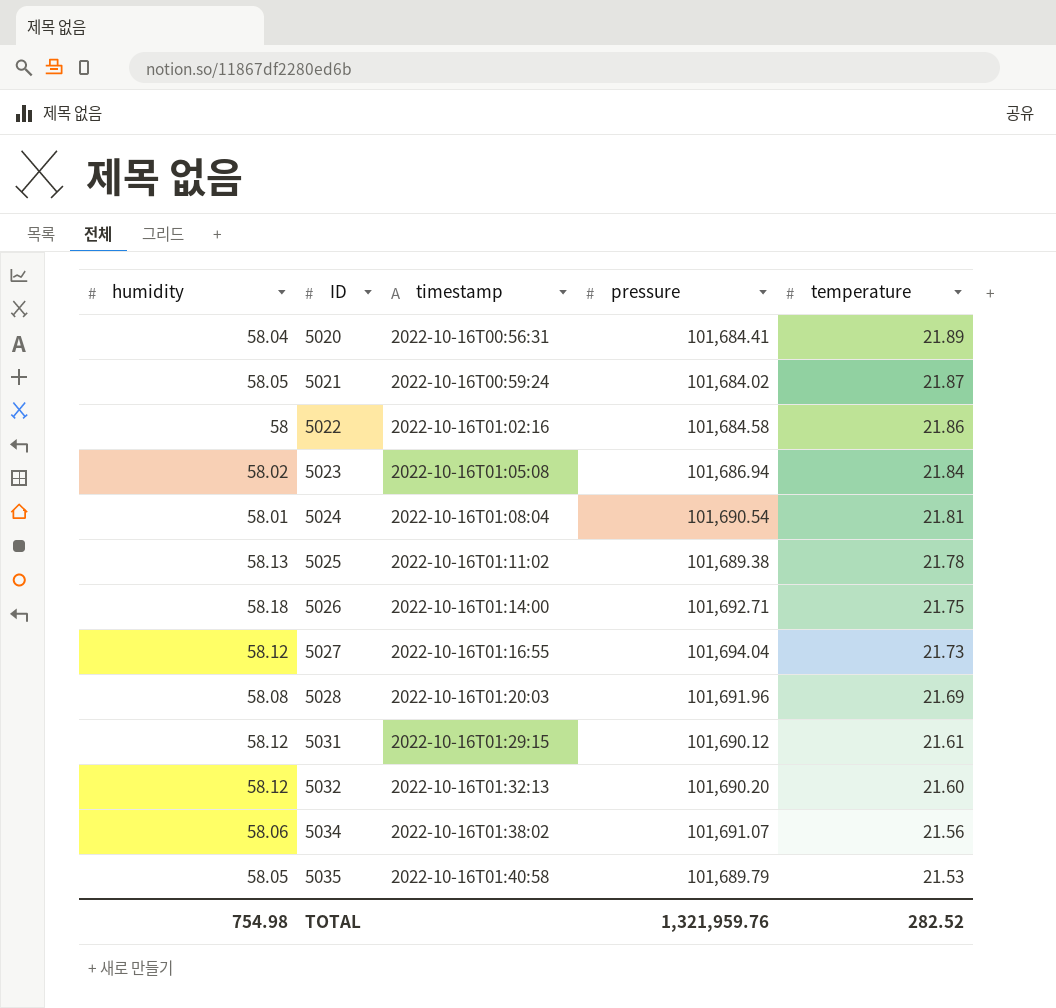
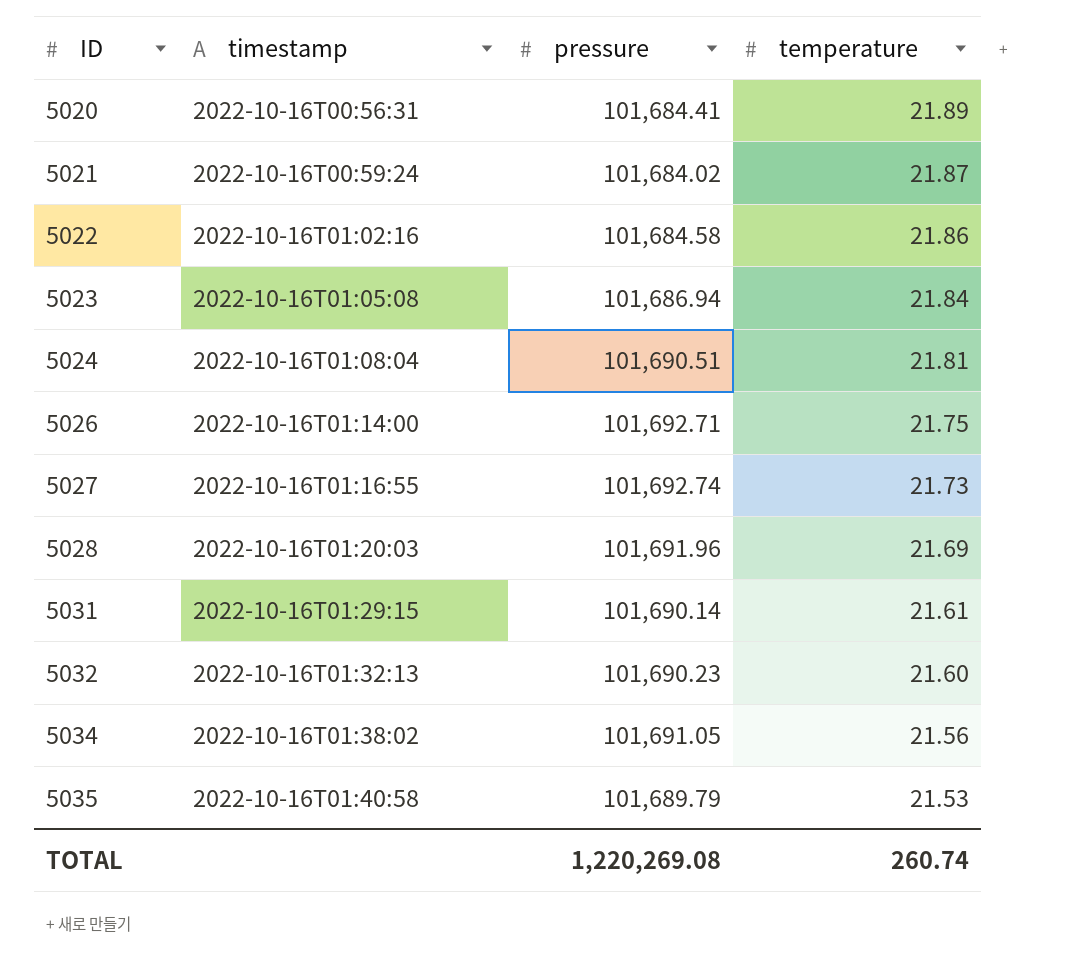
column humidity | position: 1 -> none
row 5025: 58.13 | 2022-10-16T01:11:02 | 101,689.38 | 21.78 -> none
5024 | pressure: 101,690.54 -> 101,690.51
5027 | pressure: 101,694.04 -> 101,692.74
5031 | pressure: 101,690.12 -> 101,690.14
5032 | pressure: 101,690.20 -> 101,690.23
5034 | pressure: 101,691.07 -> 101,691.05
TOTAL | pressure: 1,321,959.76 -> 1,220,269.08
TOTAL | temperature: 282.52 -> 260.74

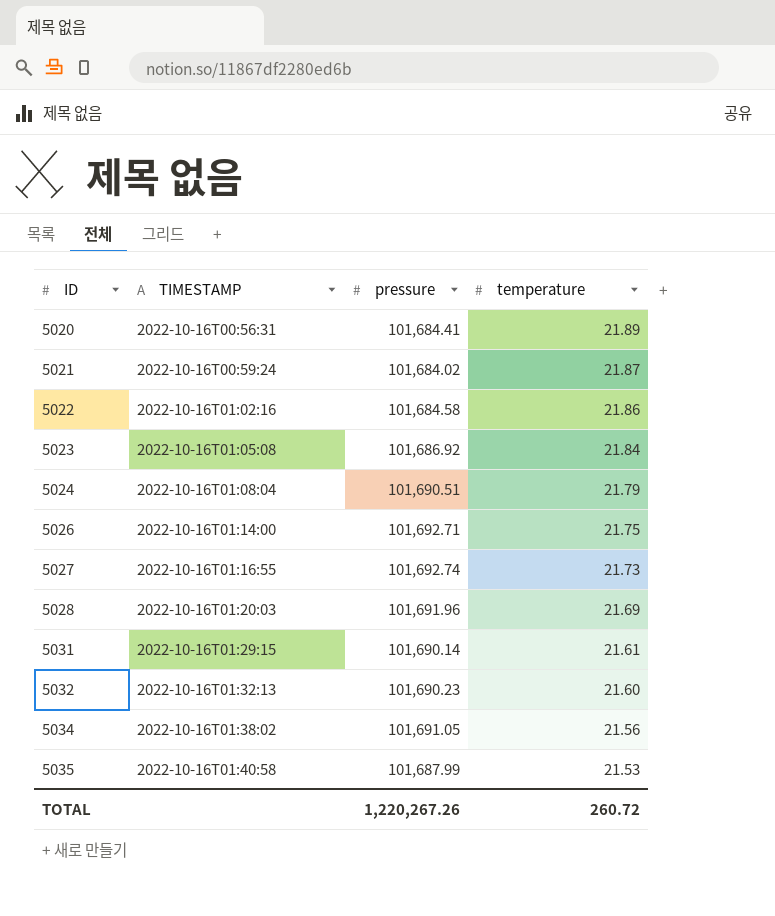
column name: timestamp -> TIMESTAMP
5023 | pressure: 101,686.94 -> 101,686.92
5024 | temperature: 21.81 -> 21.79
5035 | pressure: 101,689.79 -> 101,687.99
TOTAL | pressure: 1,220,269.08 -> 1,220,267.26
TOTAL | temperature: 260.74 -> 260.72

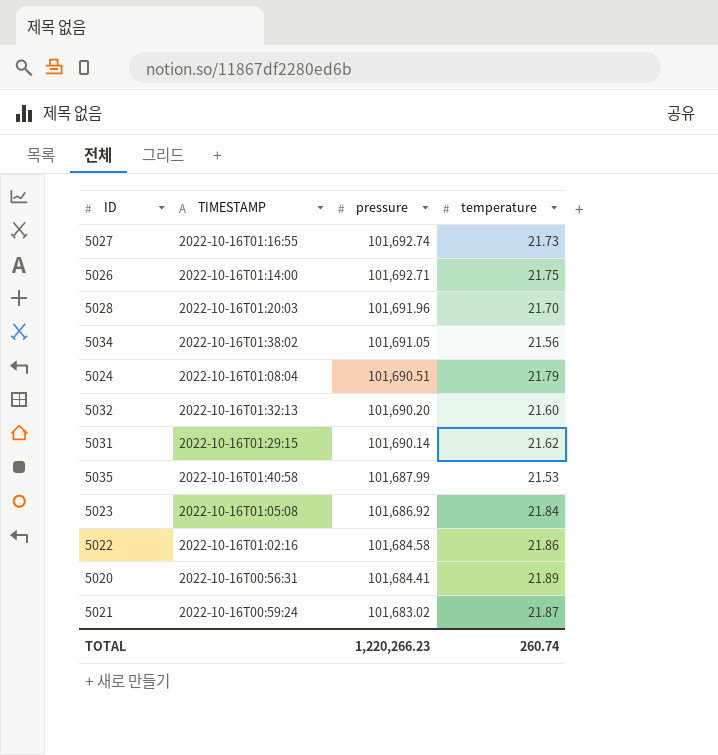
row order: ID ascending -> pressure descending
5028 | temperature: 21.69 -> 21.70
5032 | pressure: 101,690.23 -> 101,690.20
5031 | temperature: 21.61 -> 21.62
5021 | pressure: 101,684.02 -> 101,683.02
TOTAL | pressure: 1,220,267.26 -> 1,220,266.23
TOTAL | temperature: 260.72 -> 260.74

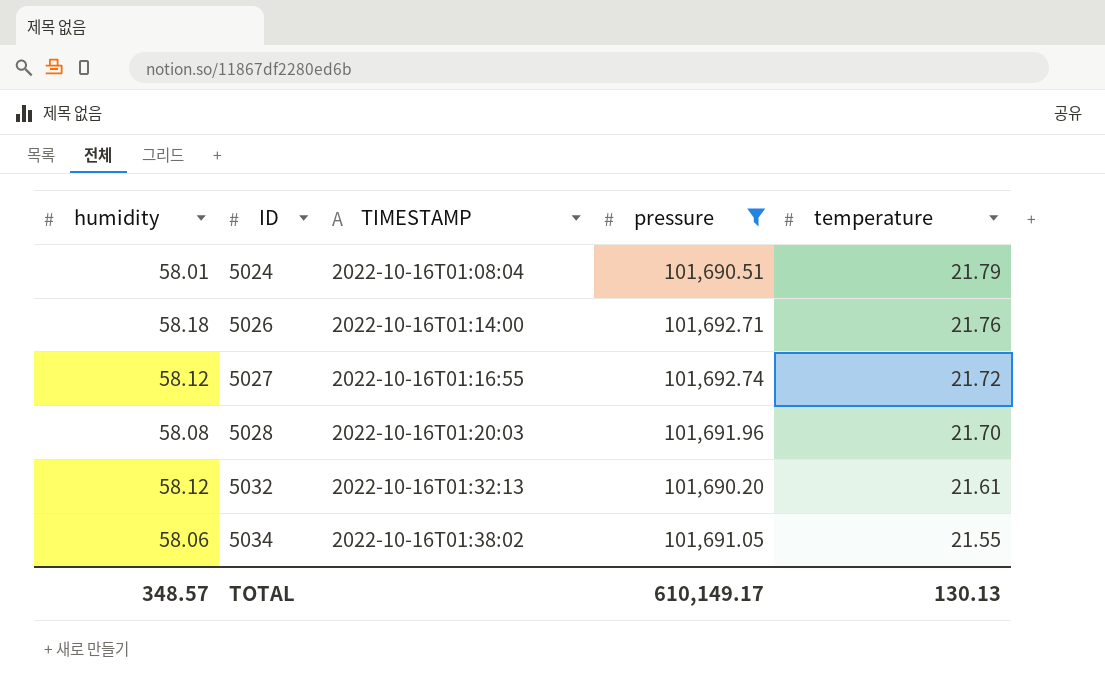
filter: none -> pressure >= 101,690.20
row order: pressure descending -> ID ascending
column humidity | position: none -> 1
5026 | temperature: 21.75 -> 21.76
5027 | temperature: 21.73 -> 21.72
5032 | temperature: 21.60 -> 21.61
5034 | temperature: 21.56 -> 21.55
TOTAL | pressure: 1,220,266.23 -> 610,149.17
TOTAL | temperature: 260.74 -> 130.13

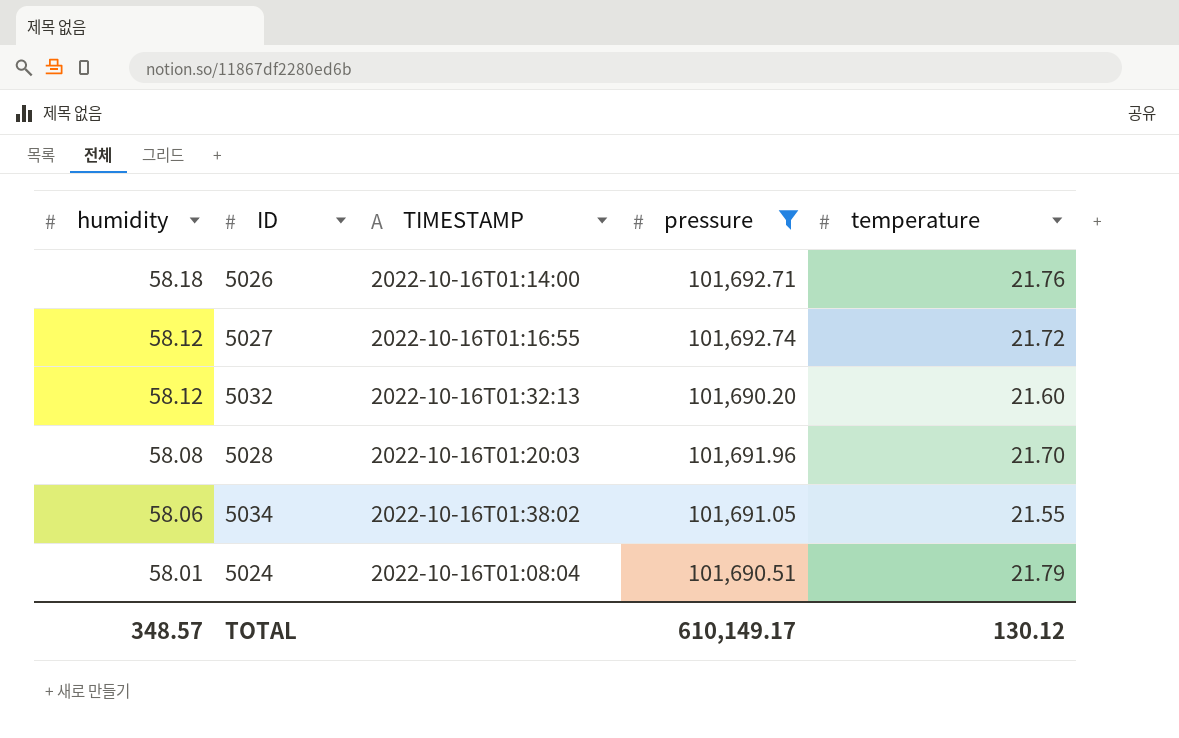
row order: ID ascending -> humidity descending
5032 | temperature: 21.61 -> 21.60
TOTAL | temperature: 130.13 -> 130.12

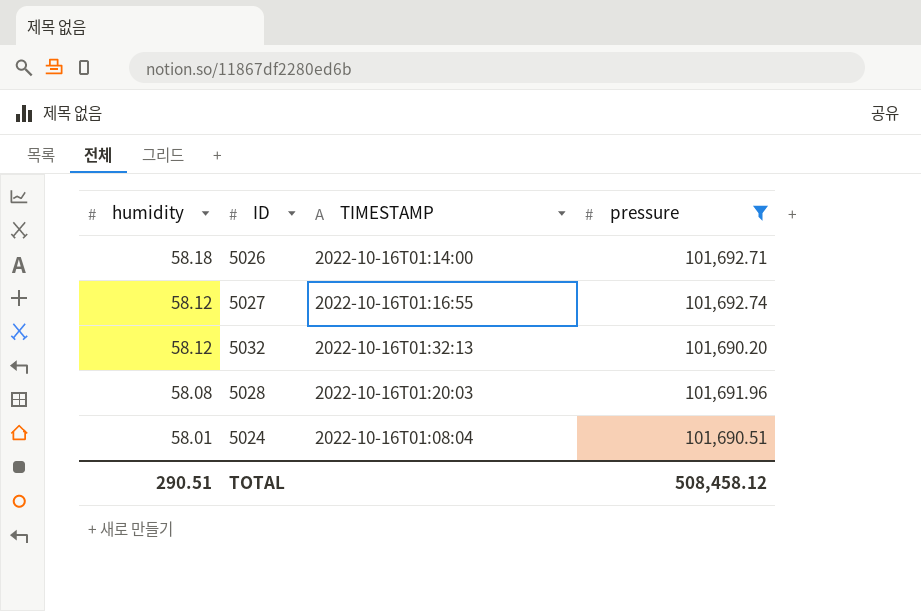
column temperature | position: 5 -> none
row 5034: 58.06 | 2022-10-16T01:38:02 | 101,691.05 | 21.55 -> none
TOTAL | humidity: 348.57 -> 290.51
TOTAL | pressure: 610,149.17 -> 508,458.12

